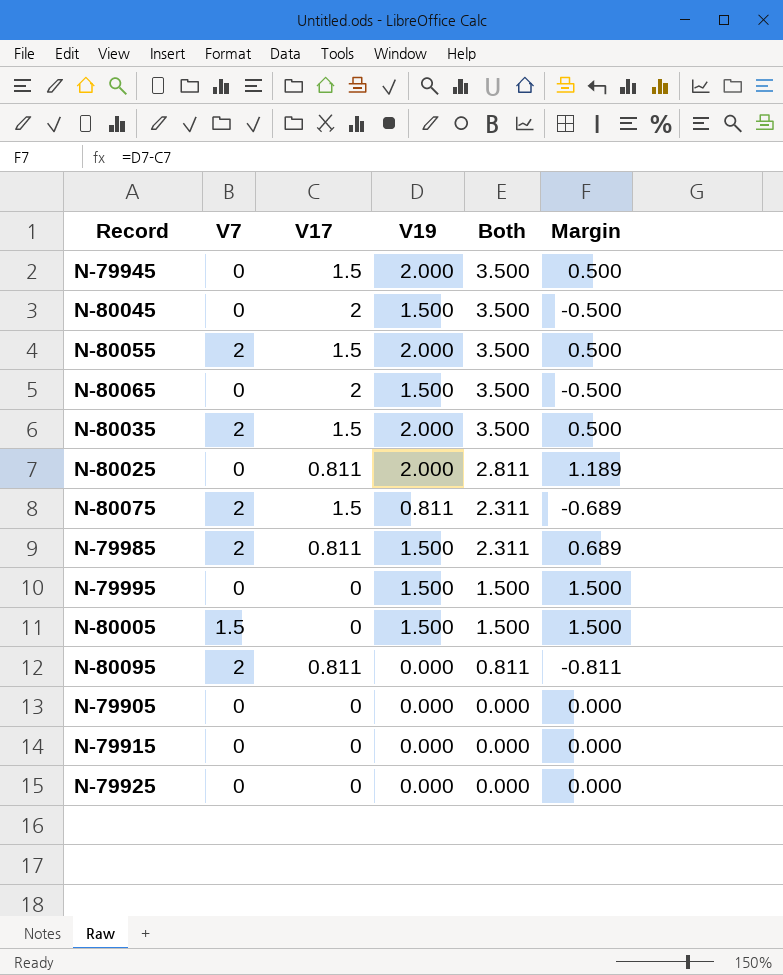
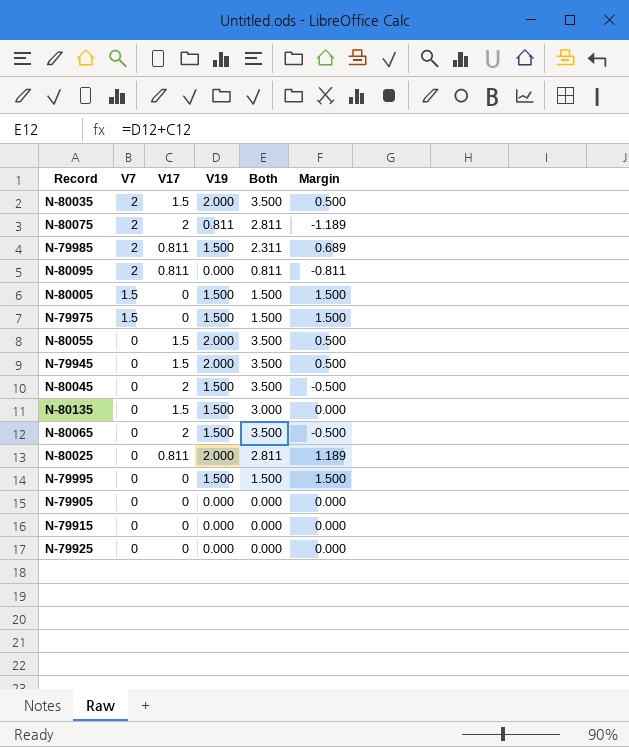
row order: Both descending -> V7 descending
N-80075 | V17: 1.5 -> 2
N-80075 | Both: 2.311 -> 2.811
N-80075 | Margin: -0.689 -> -1.189
row N-79975: none -> 1.5 | 0 | 1.500 | 1.500 | 1.500
N-80055 | V7: 2 -> 0
row N-80135: none -> 0 | 1.5 | 1.500 | 3.000 | 0.000

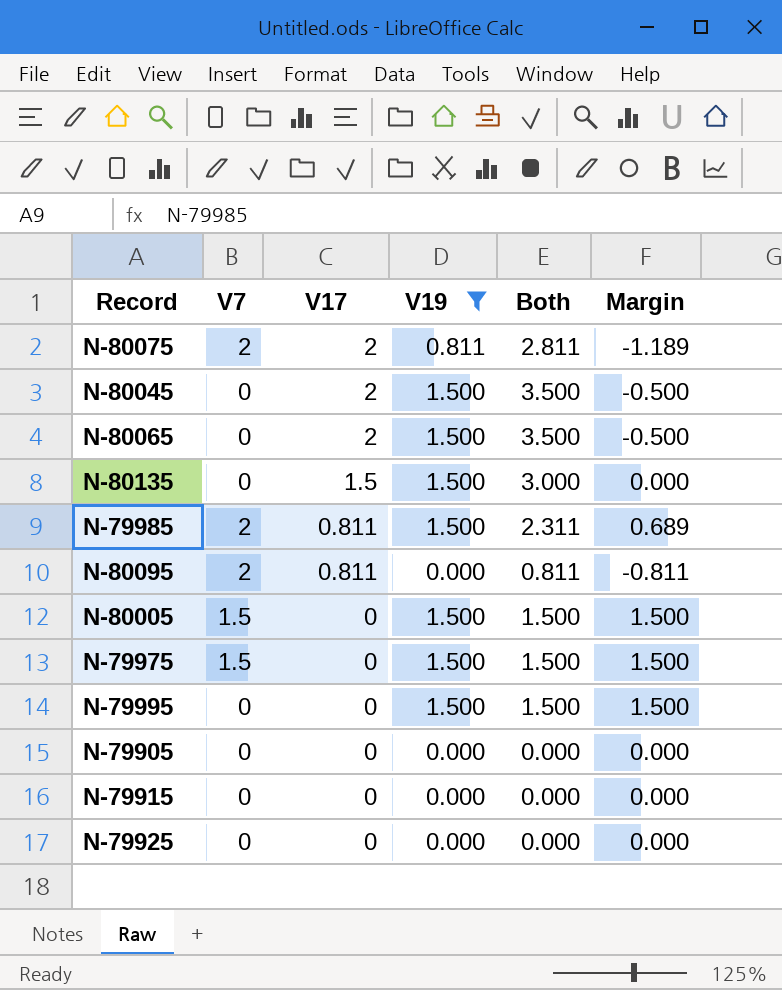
filter: none -> V19 != 2.000
row order: V7 descending -> V17 descending

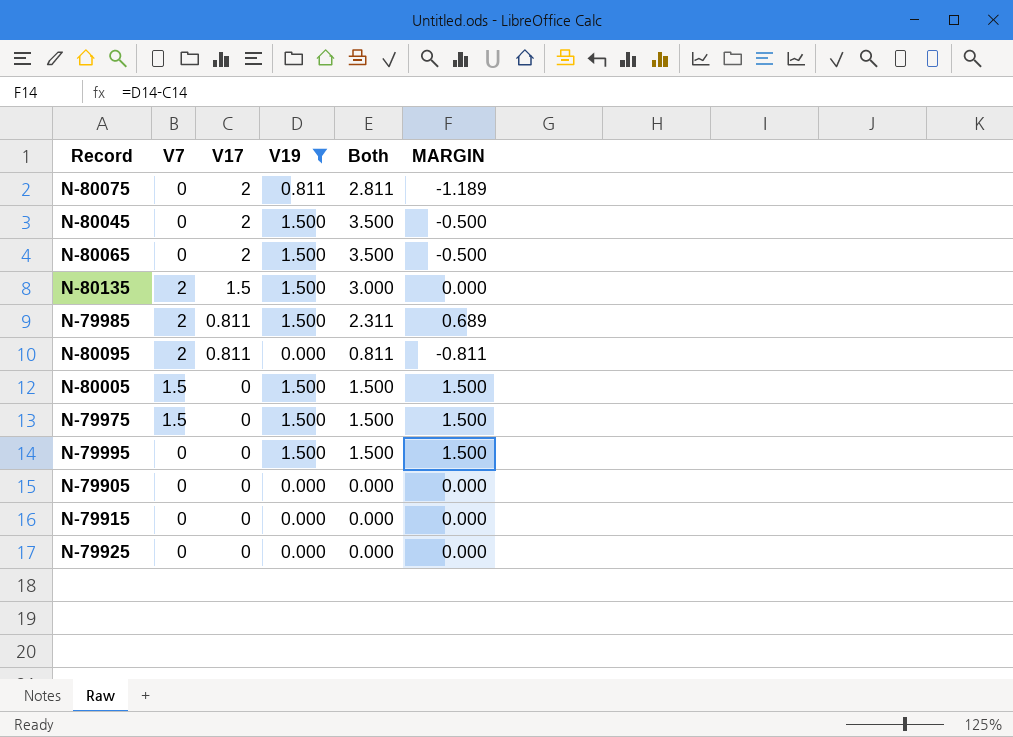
column name: Margin -> MARGIN
N-80075 | V7: 2 -> 0
N-80135 | V7: 0 -> 2

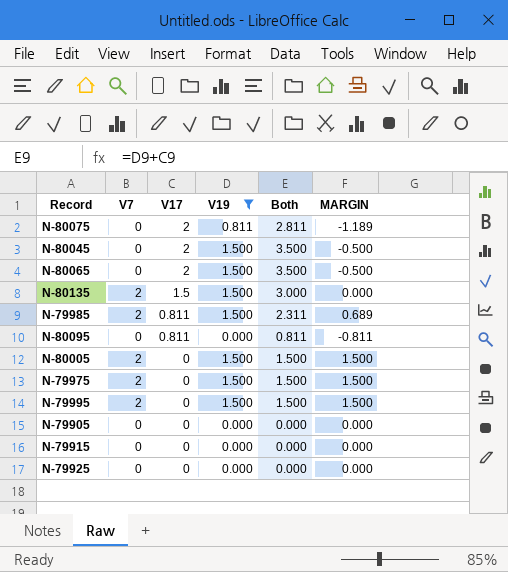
N-80095 | V7: 2 -> 0
N-80005 | V7: 1.5 -> 2
N-79975 | V7: 1.5 -> 2
N-79995 | V7: 0 -> 2

